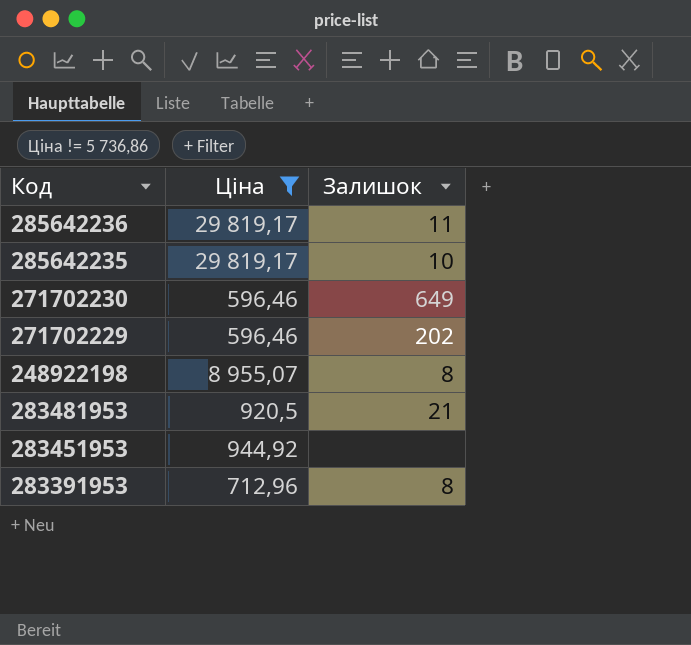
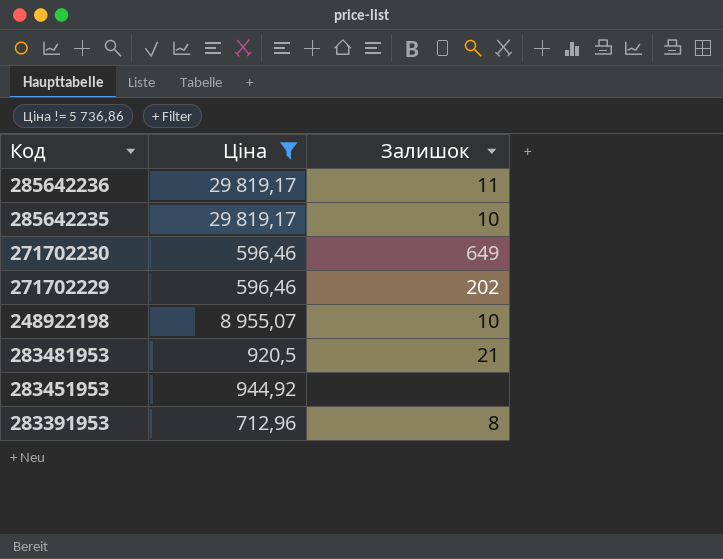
248922198 | Залишок: 8 -> 10

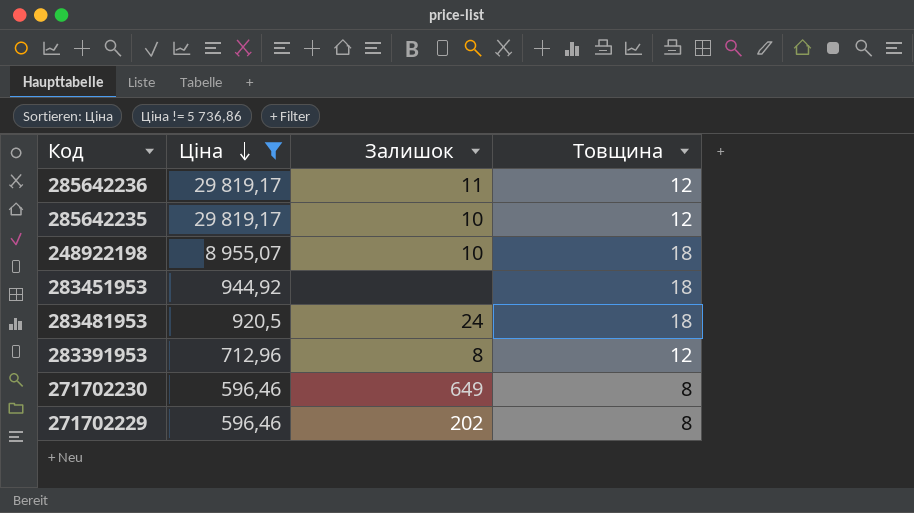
row order: none -> Ціна descending
column Товщина | position: none -> 4
283481953 | Залишок: 21 -> 24

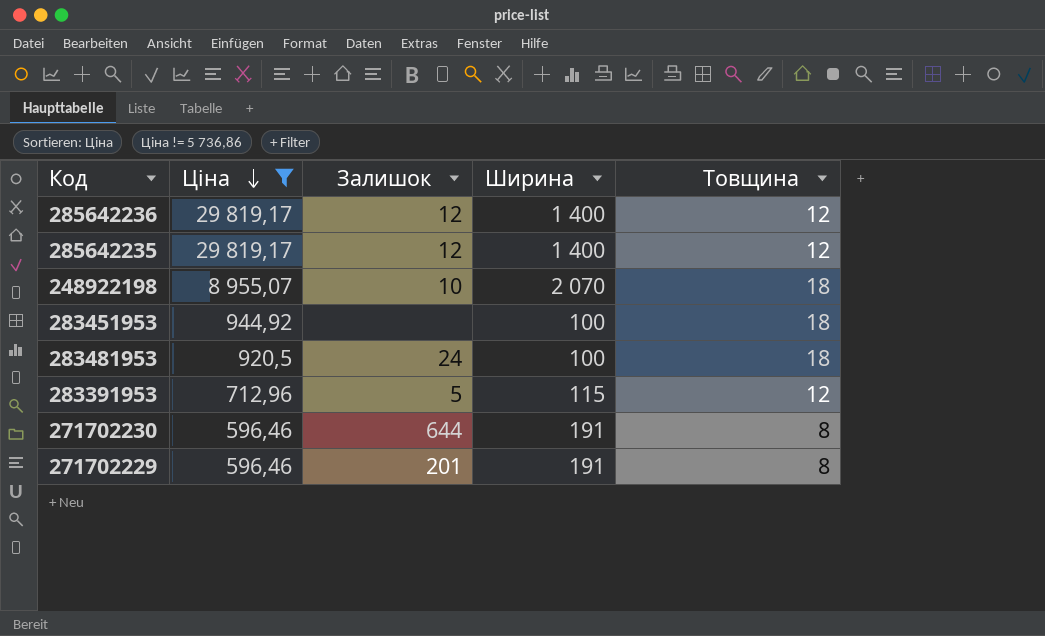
column Ширина | position: none -> 4
285642236 | Залишок: 11 -> 12
285642235 | Залишок: 10 -> 12
283391953 | Залишок: 8 -> 5
271702230 | Залишок: 649 -> 644
271702229 | Залишок: 202 -> 201

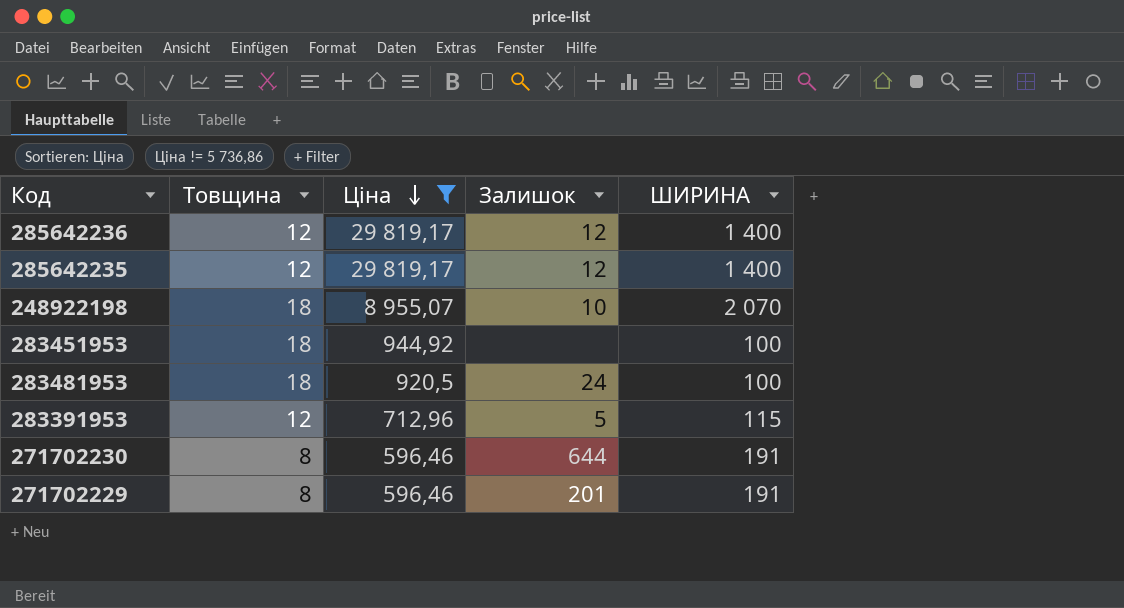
column Товщина | position: 5 -> 2
column name: Ширина -> ШИРИНА

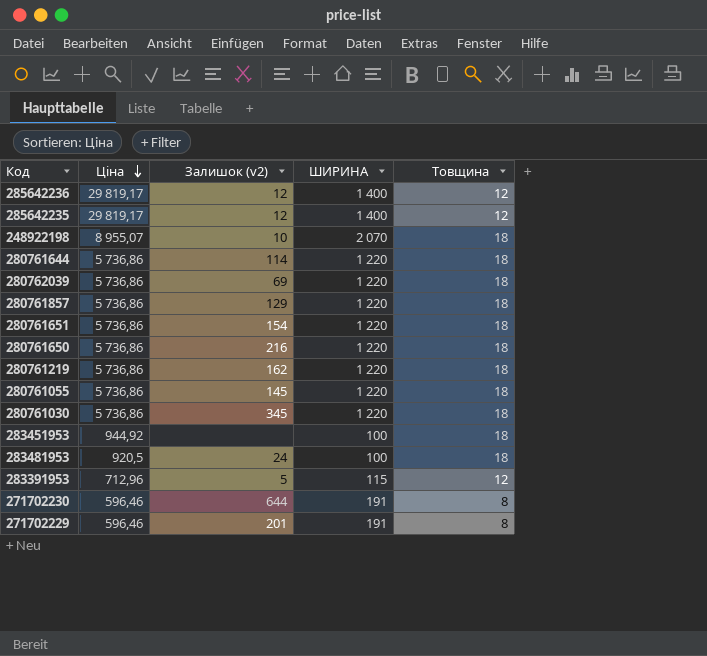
filter: Ціна != 5 736,86 -> none
column name: Залишок -> Залишок (v2)
column Товщина | position: 2 -> 5

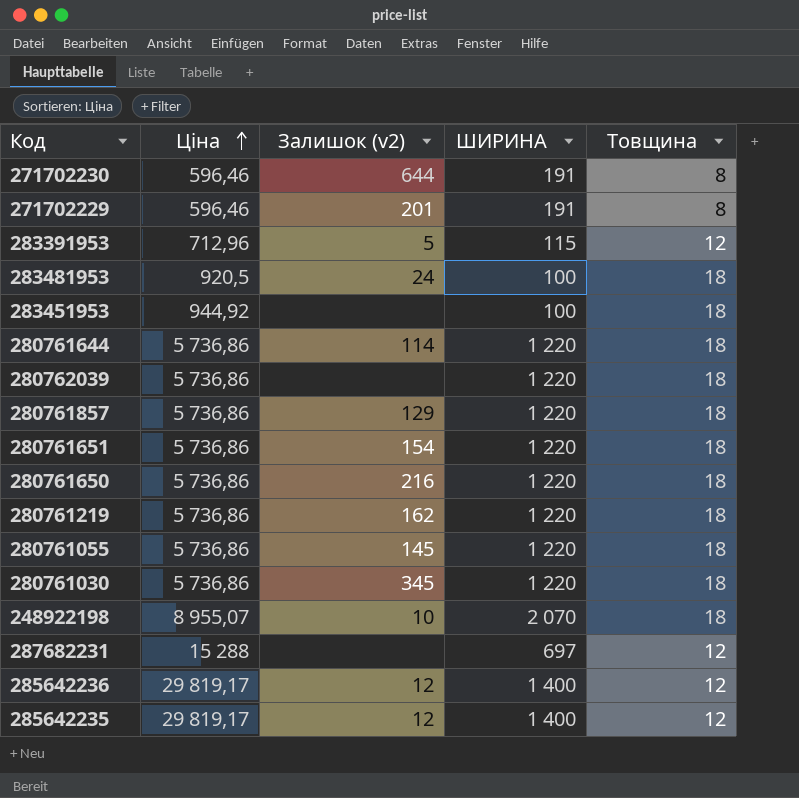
row order: Ціна descending -> Ціна ascending
280762039 | Залишок (v2): 69 -> none
row 287682231: none -> 15 288 | none | 697 | 12

